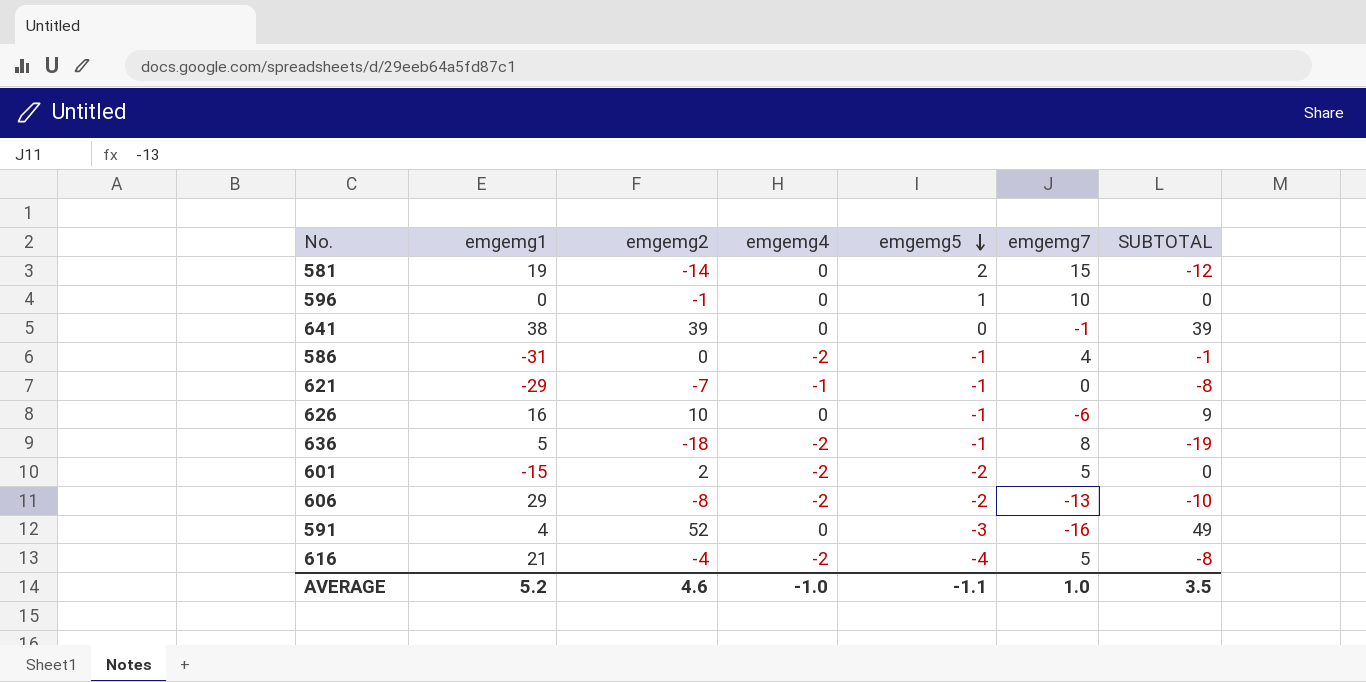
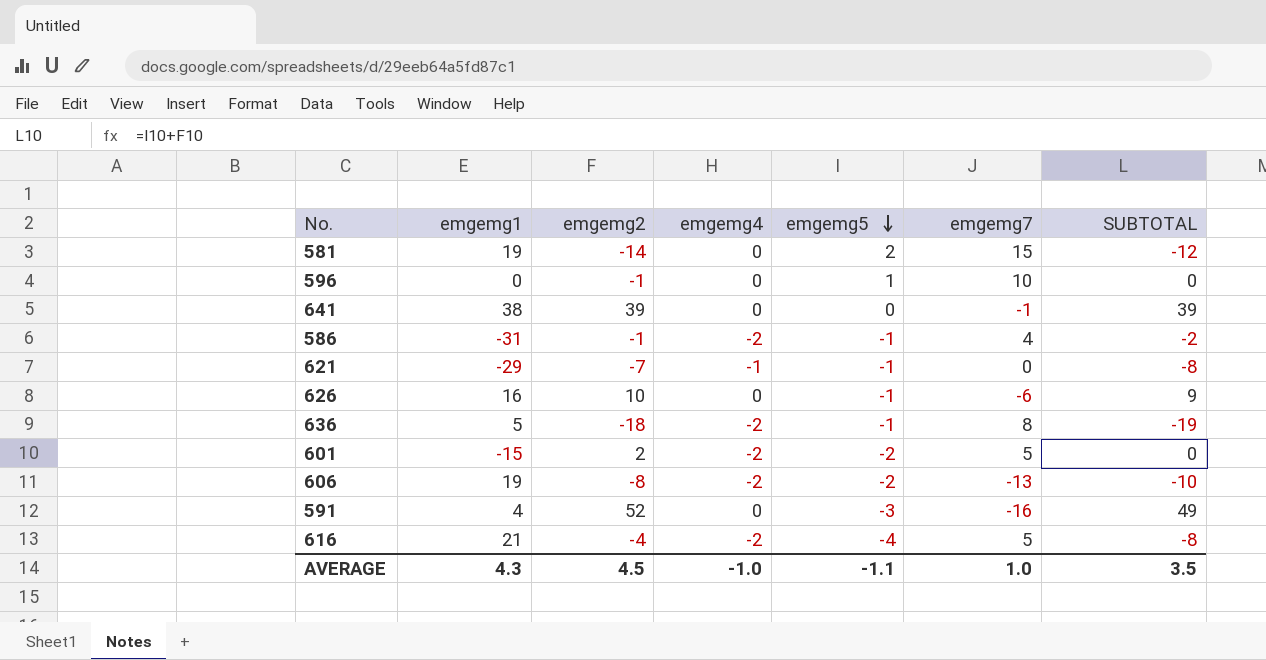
586 | emgemg2: 0 -> -1
586 | SUBTOTAL: -1 -> -2
606 | emgemg1: 29 -> 19
AVERAGE | emgemg1: 5.2 -> 4.3
AVERAGE | emgemg2: 4.6 -> 4.5

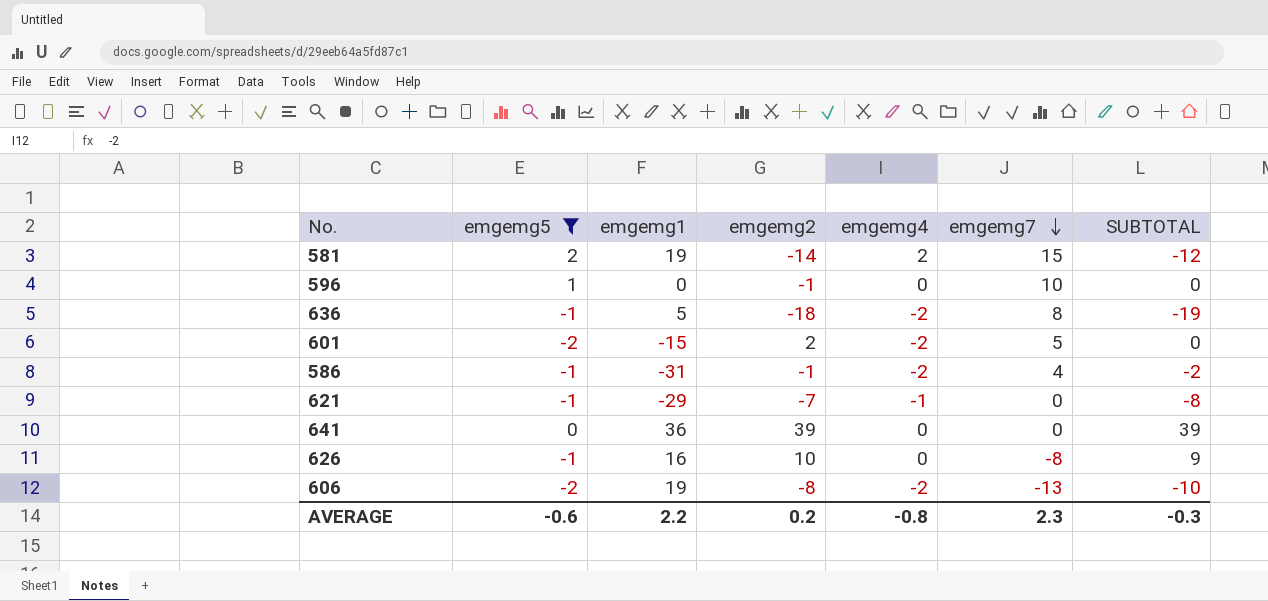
filter: none -> emgemg5 >= -2
row order: emgemg5 descending -> emgemg7 descending
column emgemg5 | position: 5 -> 2
581 | emgemg4: 0 -> 2
641 | emgemg1: 38 -> 36
641 | emgemg7: -1 -> 0
626 | emgemg7: -6 -> -8
AVERAGE | emgemg5: -1.1 -> -0.6
AVERAGE | emgemg1: 4.3 -> 2.2
AVERAGE | emgemg2: 4.5 -> 0.2
AVERAGE | emgemg4: -1.0 -> -0.8
AVERAGE | emgemg7: 1.0 -> 2.3
AVERAGE | SUBTOTAL: 3.5 -> -0.3

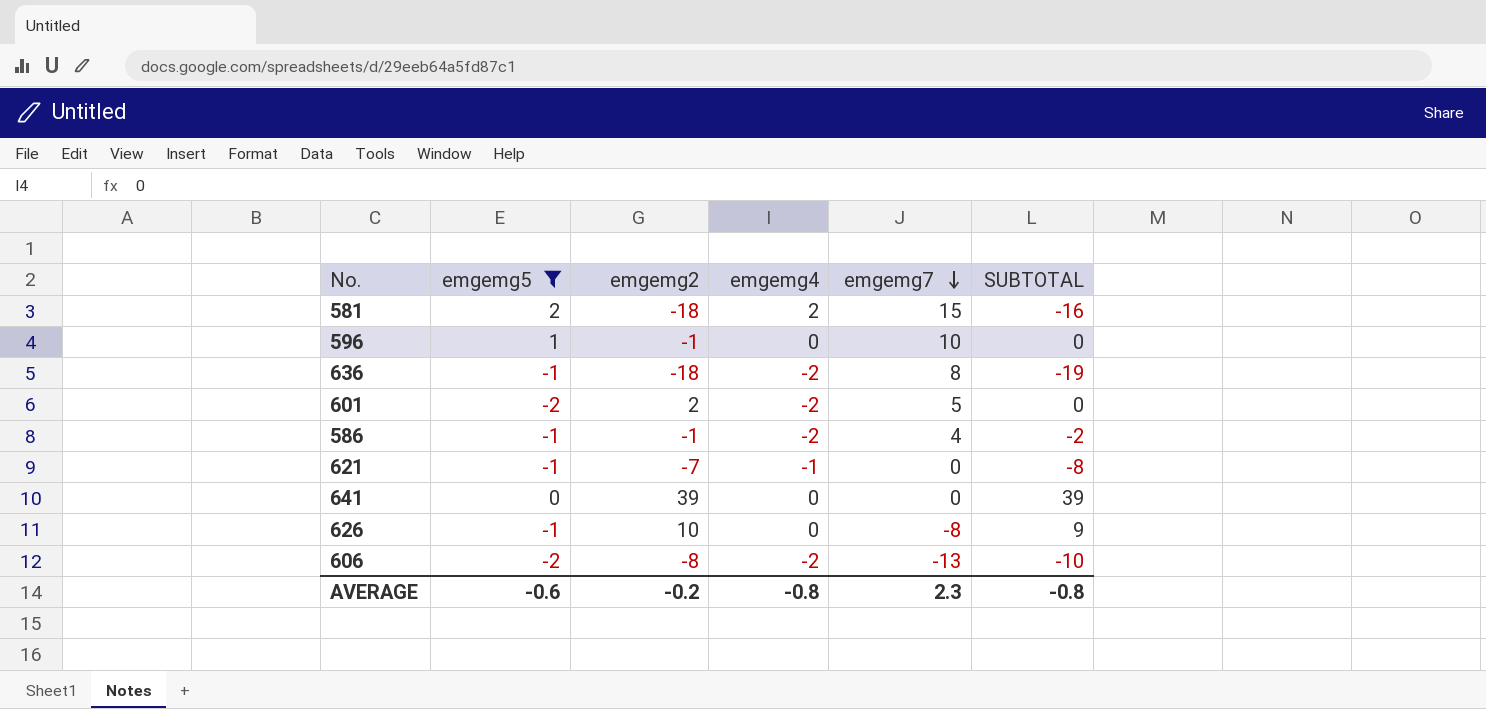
column emgemg1 | position: 3 -> none
581 | emgemg2: -14 -> -18
581 | SUBTOTAL: -12 -> -16
AVERAGE | emgemg2: 0.2 -> -0.2
AVERAGE | SUBTOTAL: -0.3 -> -0.8

